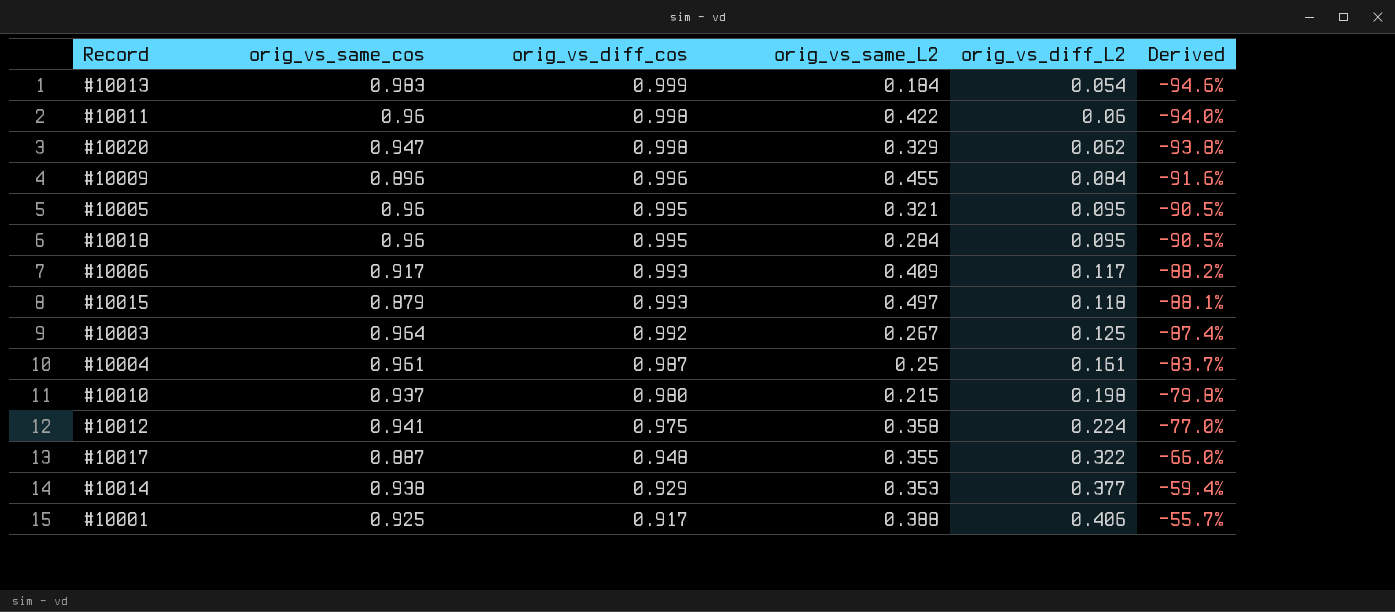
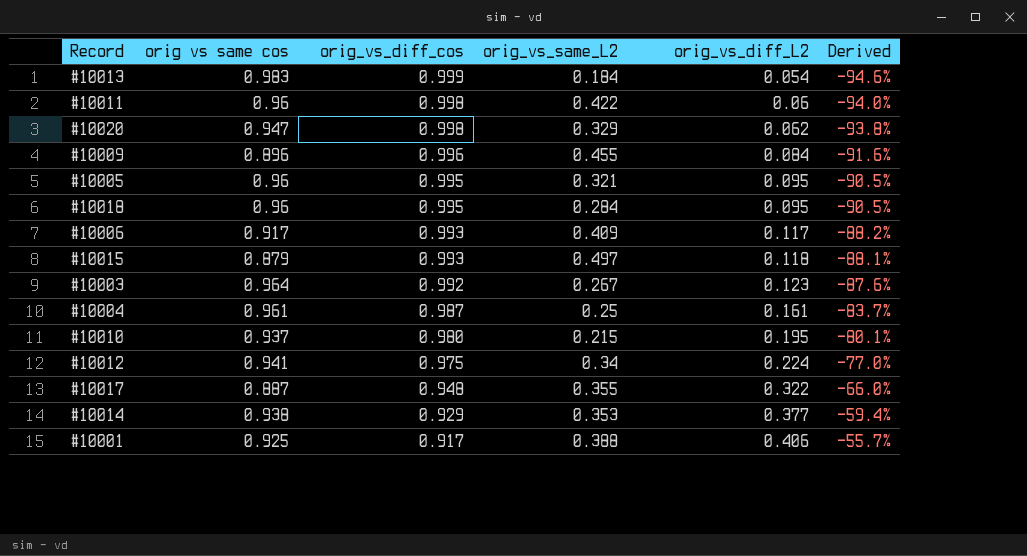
column name: orig_vs_same_cos -> orig vs same cos
#10003 | orig_vs_diff_L2: 0.125 -> 0.123
#10003 | Derived: -87.4% -> -87.6%
#10010 | orig_vs_diff_L2: 0.198 -> 0.195
#10010 | Derived: -79.8% -> -80.1%
#10012 | orig_vs_same_L2: 0.358 -> 0.34

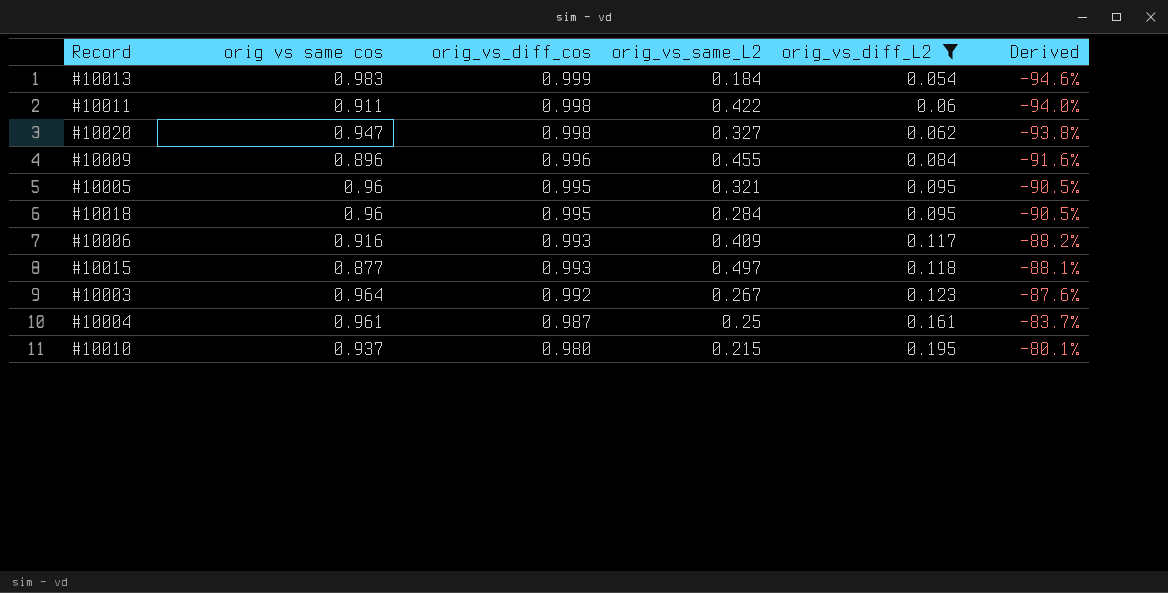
filter: none -> orig_vs_diff_L2 <= 0.195
#10011 | orig vs same cos: 0.96 -> 0.911
#10020 | orig_vs_same_L2: 0.329 -> 0.327
#10006 | orig vs same cos: 0.917 -> 0.916
#10015 | orig vs same cos: 0.879 -> 0.877

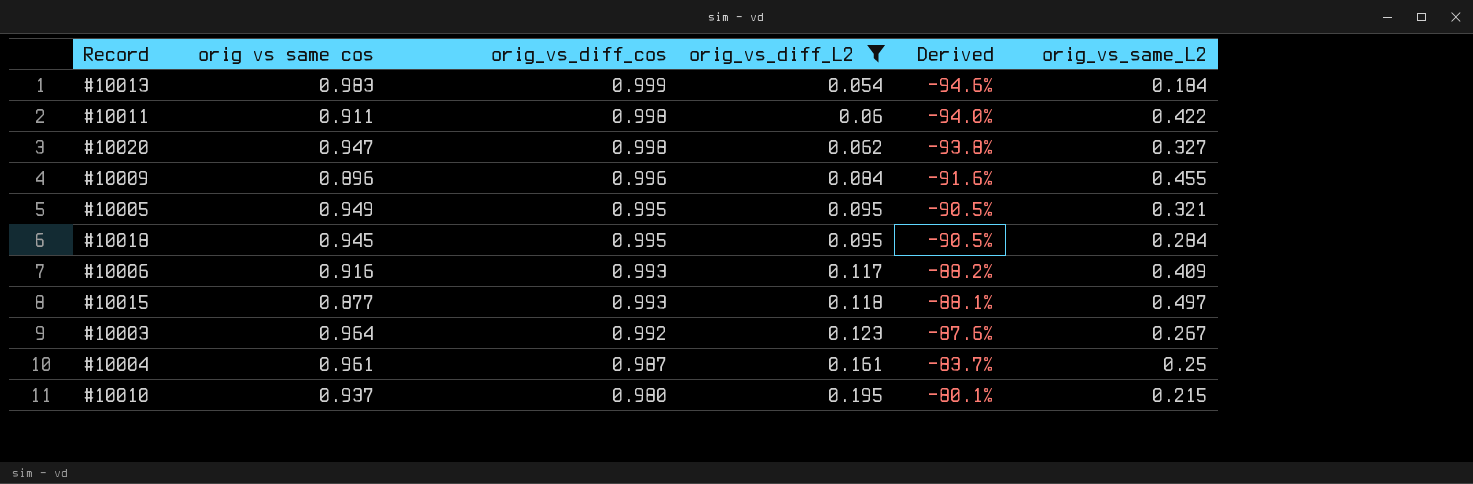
column orig_vs_same_L2 | position: 4 -> 6
#10005 | orig vs same cos: 0.96 -> 0.949
#10018 | orig vs same cos: 0.96 -> 0.945

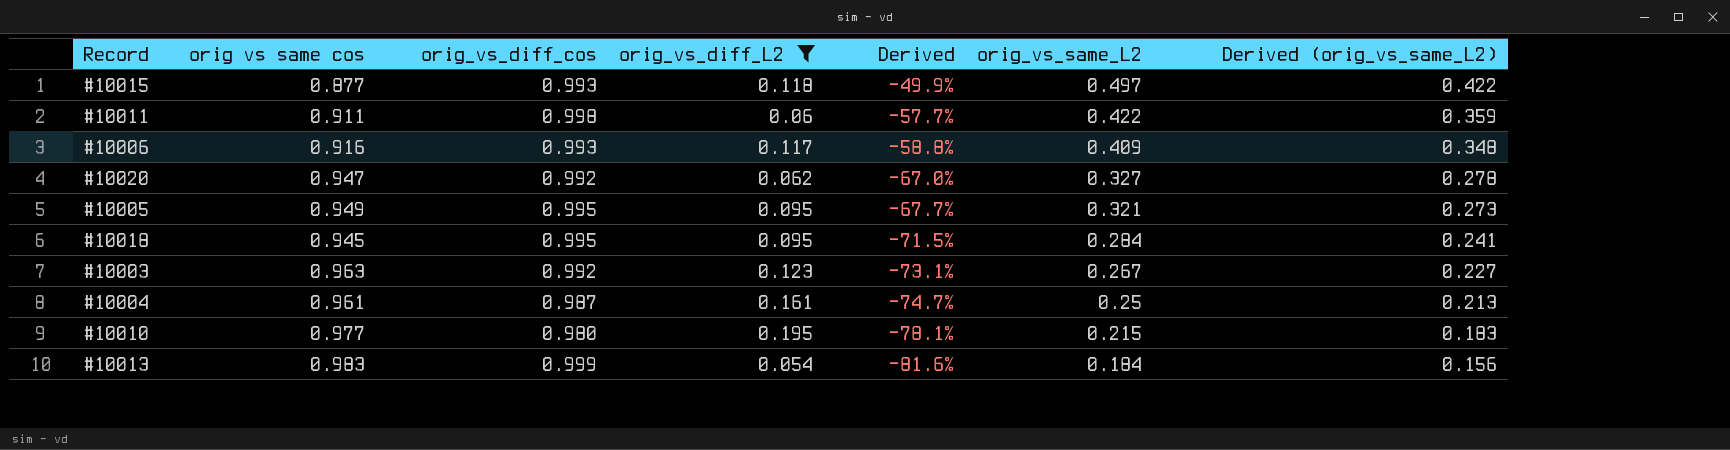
row order: orig_vs_diff_cos descending -> Derived descending
column Derived | formula: ([orig_vs_diff_L2] - [orig_vs_diff_cos]) / [orig_vs_diff_cos] -> ([orig_vs_same_L2] - [orig_vs_diff_cos]) / [orig_vs_diff_cos]
column Derived (orig_vs_same_L2) | formula: none -> [orig_vs_same_L2] * 0.85
row #10009: 0.896 | 0.996 | 0.084 | -91.6% | 0.455 -> none
#10020 | orig_vs_diff_cos: 0.998 -> 0.992
#10003 | orig vs same cos: 0.964 -> 0.963
#10010 | orig vs same cos: 0.937 -> 0.977

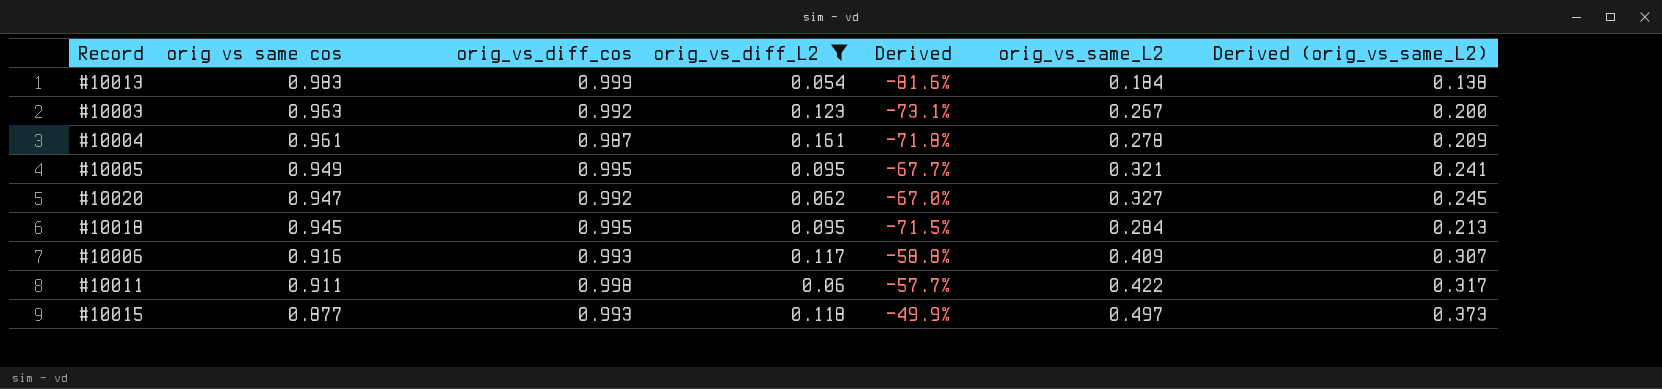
row order: Derived descending -> orig vs same cos descending
column Derived (orig_vs_same_L2) | formula: [orig_vs_same_L2] * 0.85 -> [orig_vs_same_L2] * 0.75
row #10010: 0.977 | 0.980 | 0.195 | -78.1% | 0.215 | 0.183 -> none
#10004 | Derived: -74.7% -> -71.8%
#10004 | orig_vs_same_L2: 0.25 -> 0.278

